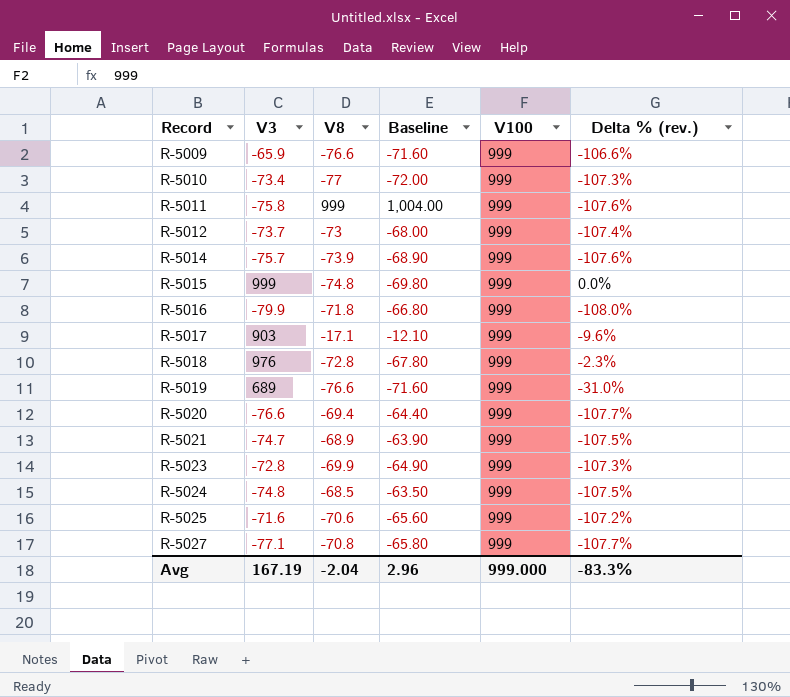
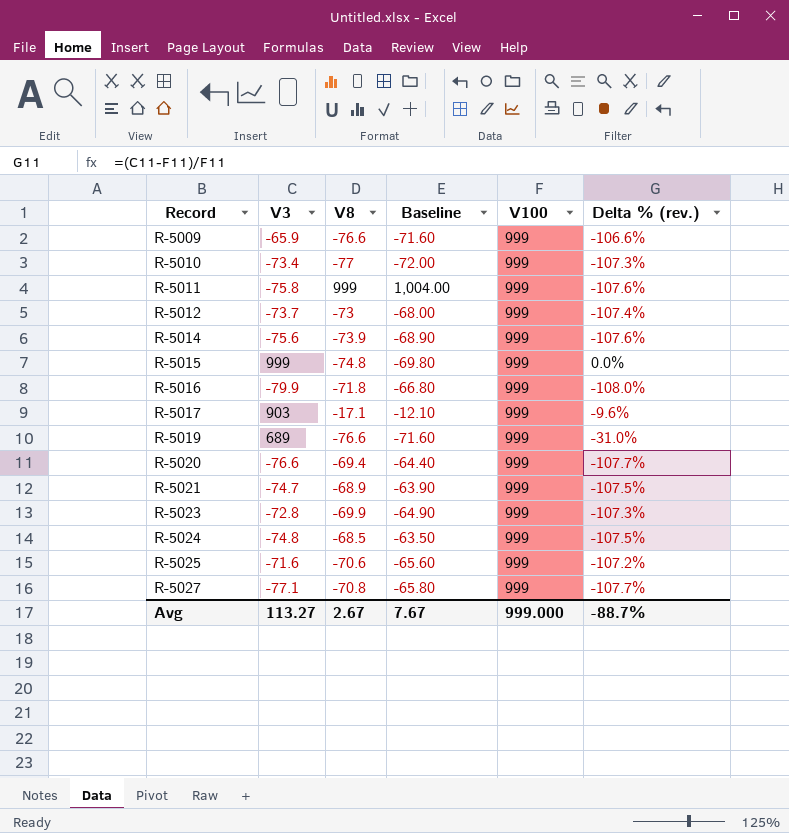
row R-5018: 976 | -72.8 | -67.80 | 999 | -2.3% -> none
R-5014 | V3: -75.7 -> -75.6
Avg | V3: 167.19 -> 113.27
Avg | V8: -2.04 -> 2.67
Avg | Baseline: 2.96 -> 7.67
Avg | Delta % (rev.): -83.3% -> -88.7%

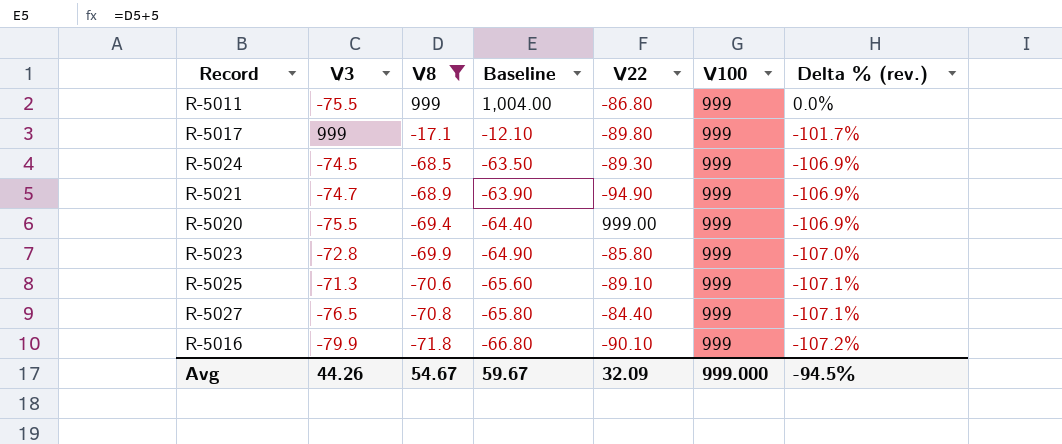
filter: none -> V8 >= -71.8
row order: Record ascending -> V8 descending
column V22 | position: none -> 5
column Delta % (rev.) | formula: ([V3] - [V100]) / [V100] -> ([V8] - [V100]) / [V100]
R-5011 | V3: -75.8 -> -75.5
R-5017 | V3: 903 -> 999
R-5024 | V3: -74.8 -> -74.5
R-5020 | V3: -76.6 -> -75.5
R-5025 | V3: -71.6 -> -71.3
R-5027 | V3: -77.1 -> -76.5
Avg | V3: 113.27 -> 44.26
Avg | V8: 2.67 -> 54.67
Avg | Baseline: 7.67 -> 59.67
Avg | Delta % (rev.): -88.7% -> -94.5%

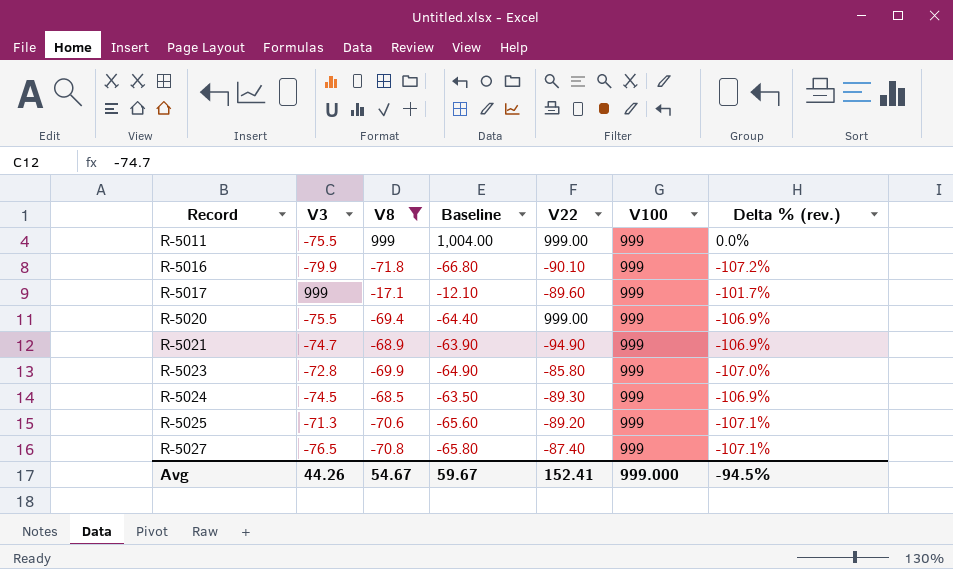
row order: V8 descending -> Record ascending
R-5011 | V22: -86.80 -> 999.00
R-5017 | V22: -89.80 -> -89.60
R-5025 | V22: -89.10 -> -89.20
R-5027 | V22: -84.40 -> -87.40
Avg | V22: 32.09 -> 152.41

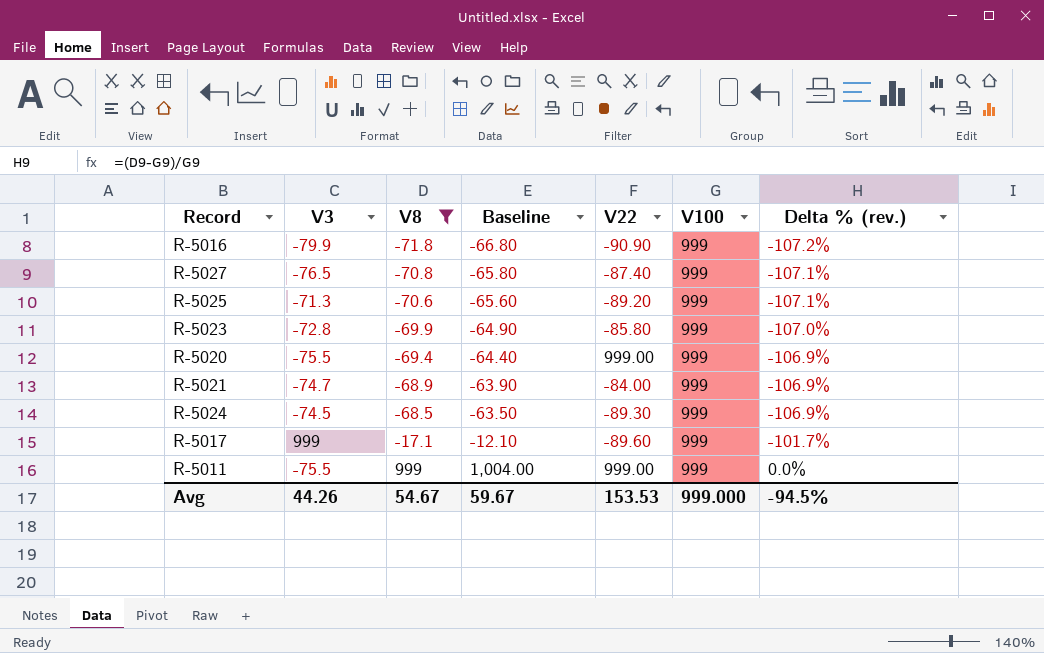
row order: Record ascending -> V8 ascending
R-5016 | V22: -90.10 -> -90.90
R-5021 | V22: -94.90 -> -84.00
Avg | V22: 152.41 -> 153.53

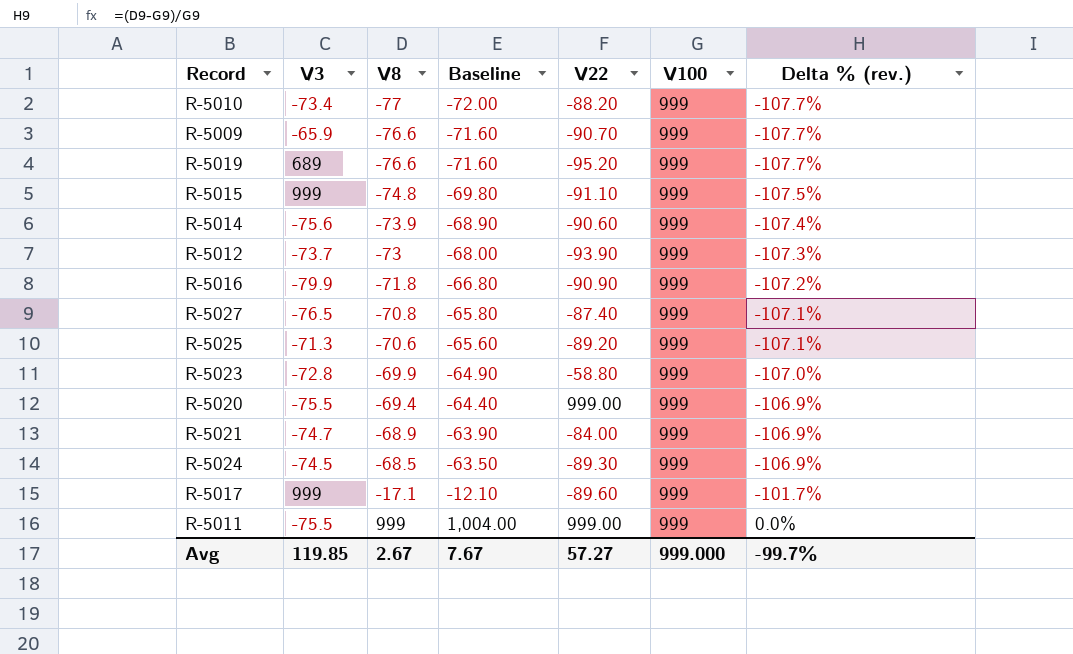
filter: V8 >= -71.8 -> none
R-5023 | V22: -85.80 -> -58.80
Avg | V3: 44.26 -> 119.85
Avg | V8: 54.67 -> 2.67
Avg | Baseline: 59.67 -> 7.67
Avg | V22: 153.53 -> 57.27
Avg | Delta % (rev.): -94.5% -> -99.7%

